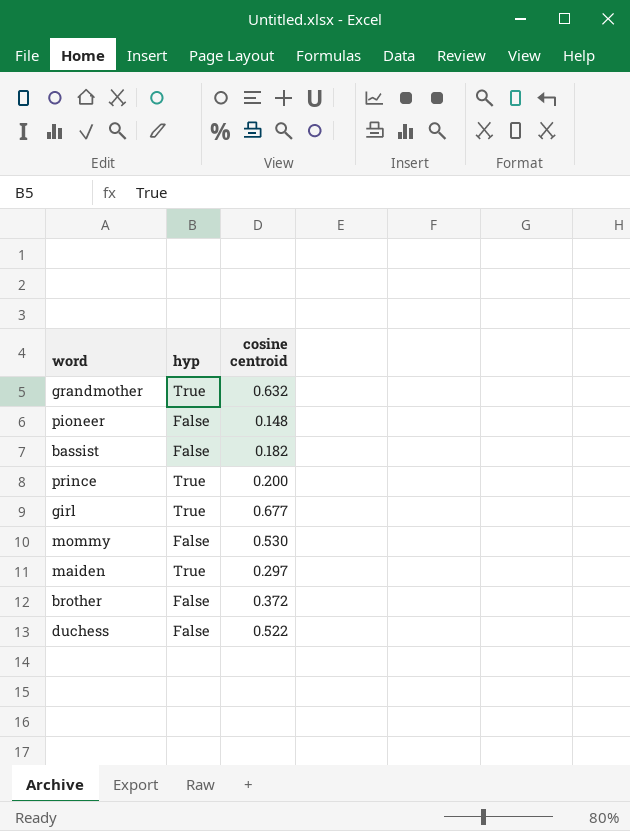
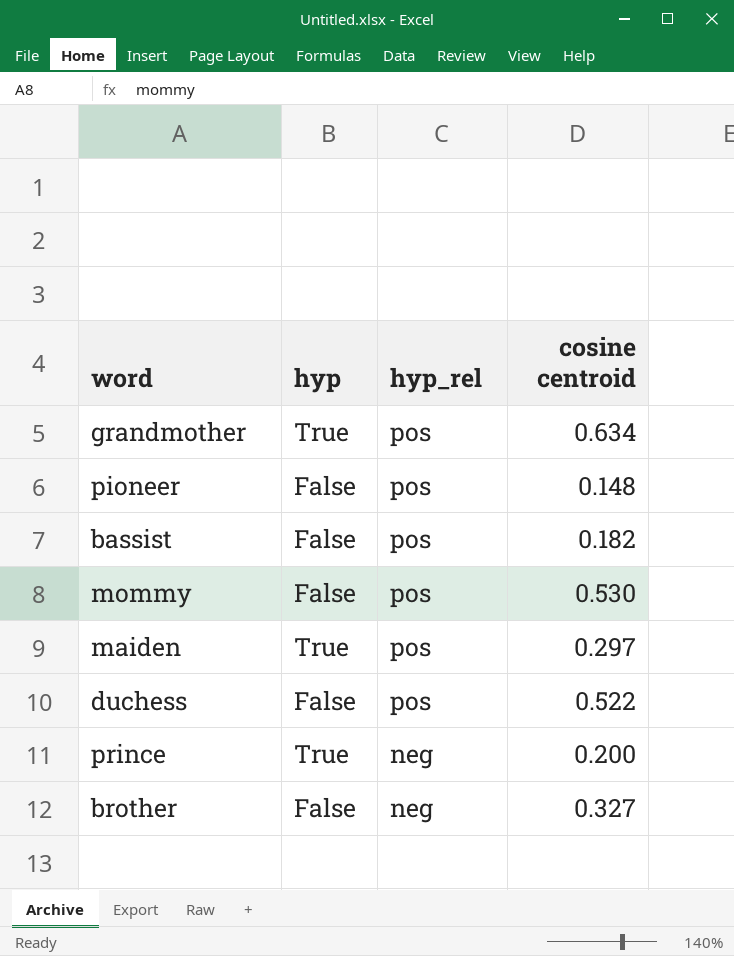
row order: none -> hyp_rel descending
column hyp_rel | position: none -> 3
row girl: True | 0.677 -> none
grandmother | cosine centroid: 0.632 -> 0.634
brother | cosine centroid: 0.372 -> 0.327

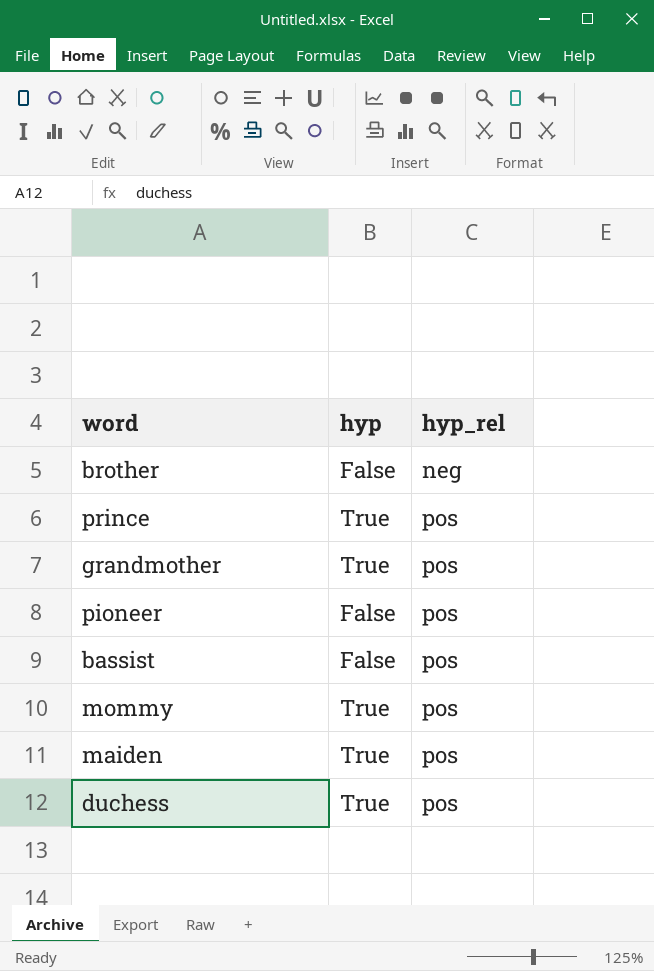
row order: hyp_rel descending -> hyp_rel ascending
column cosine centroid | position: 4 -> none
prince | hyp_rel: neg -> pos
mommy | hyp: False -> True
duchess | hyp: False -> True

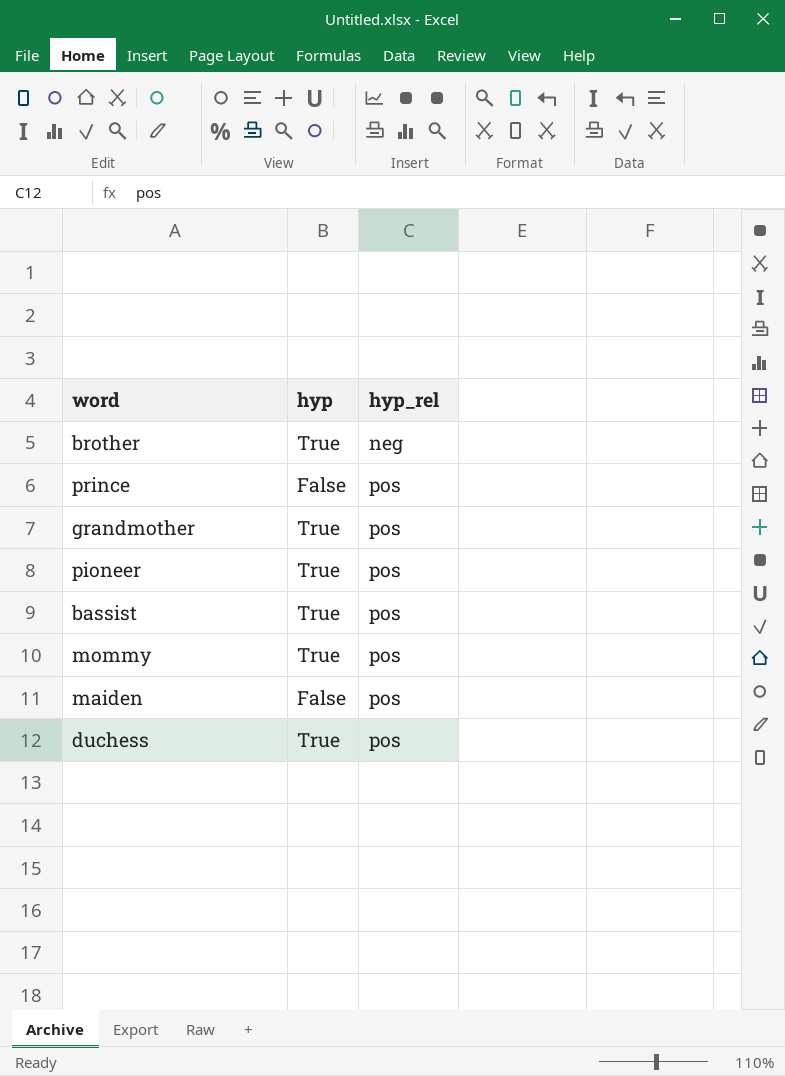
brother | hyp: False -> True
prince | hyp: True -> False
pioneer | hyp: False -> True
bassist | hyp: False -> True
maiden | hyp: True -> False

